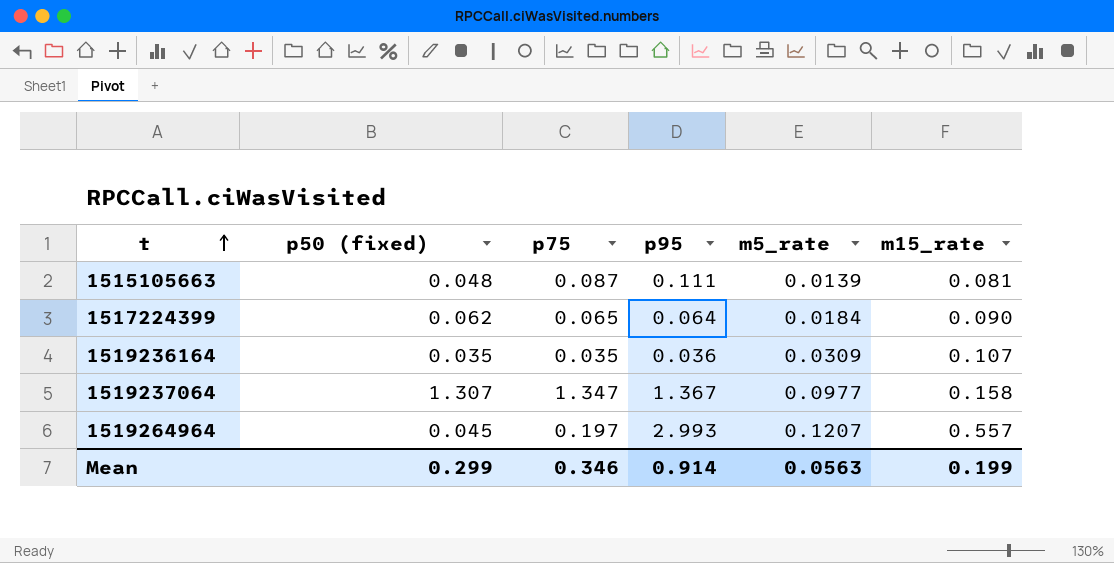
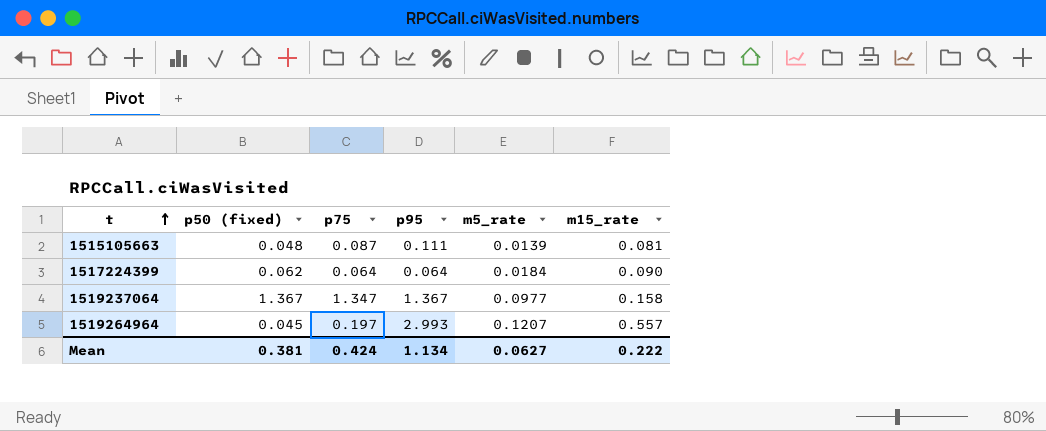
row 1519236164: 0.035 | 0.035 | 0.036 | 0.0309 | 0.107 -> none
1517224399 | p75: 0.065 -> 0.064
1519237064 | p50 (fixed): 1.307 -> 1.367
Mean | p50 (fixed): 0.299 -> 0.381
Mean | p75: 0.346 -> 0.424
Mean | p95: 0.914 -> 1.134
Mean | m5_rate: 0.0563 -> 0.0627
Mean | m15_rate: 0.199 -> 0.222

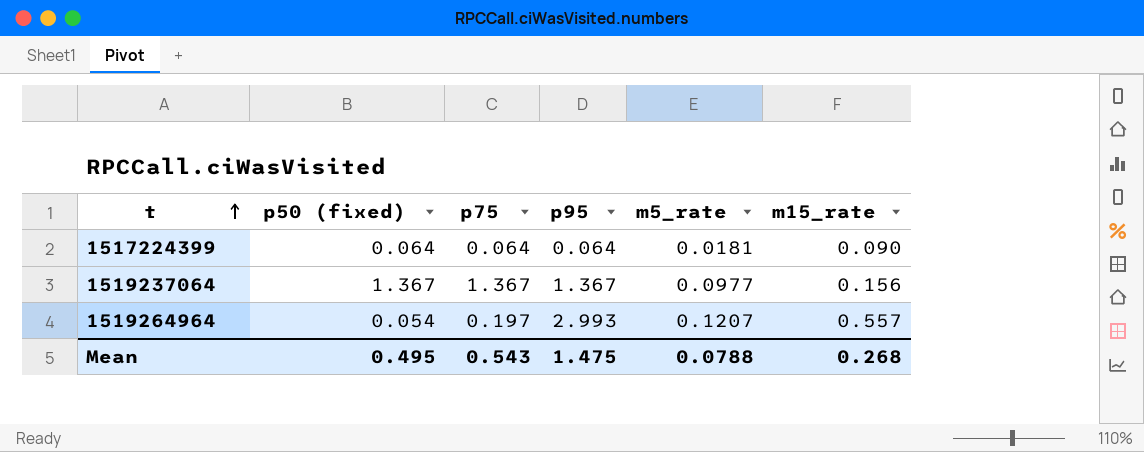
row 1515105663: 0.048 | 0.087 | 0.111 | 0.0139 | 0.081 -> none
1517224399 | p50 (fixed): 0.062 -> 0.064
1517224399 | m5_rate: 0.0184 -> 0.0181
1519237064 | p75: 1.347 -> 1.367
1519237064 | m15_rate: 0.158 -> 0.156
1519264964 | p50 (fixed): 0.045 -> 0.054
Mean | p50 (fixed): 0.381 -> 0.495
Mean | p75: 0.424 -> 0.543
Mean | p95: 1.134 -> 1.475
Mean | m5_rate: 0.0627 -> 0.0788
Mean | m15_rate: 0.222 -> 0.268

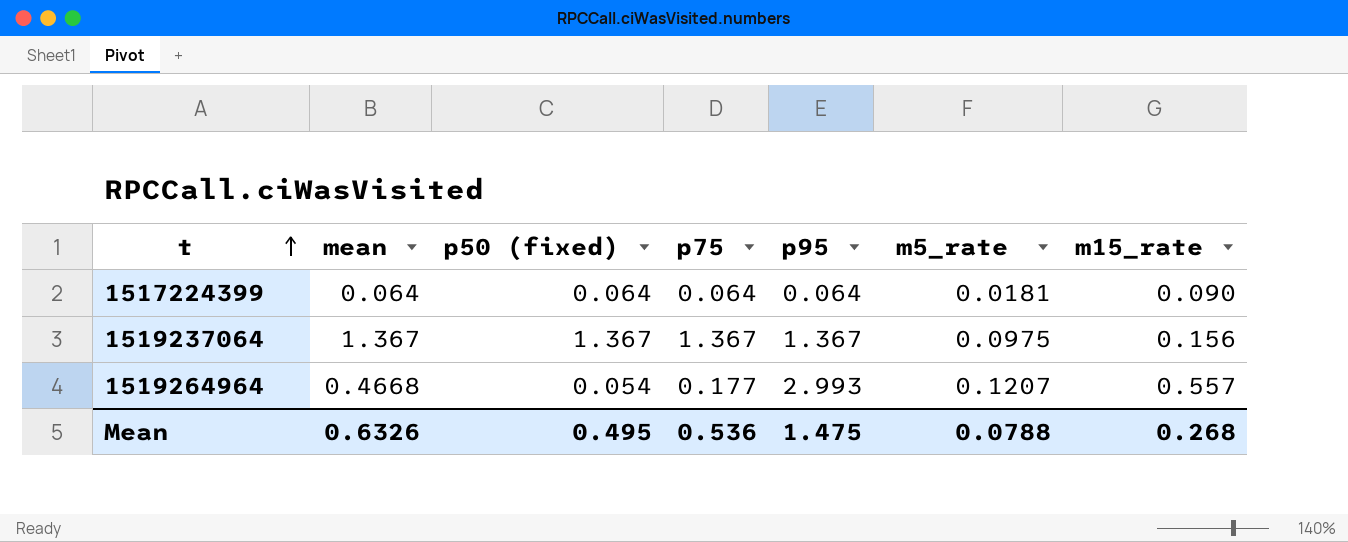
column mean | position: none -> 2
1519237064 | m5_rate: 0.0977 -> 0.0975
1519264964 | p75: 0.197 -> 0.177
Mean | p75: 0.543 -> 0.536

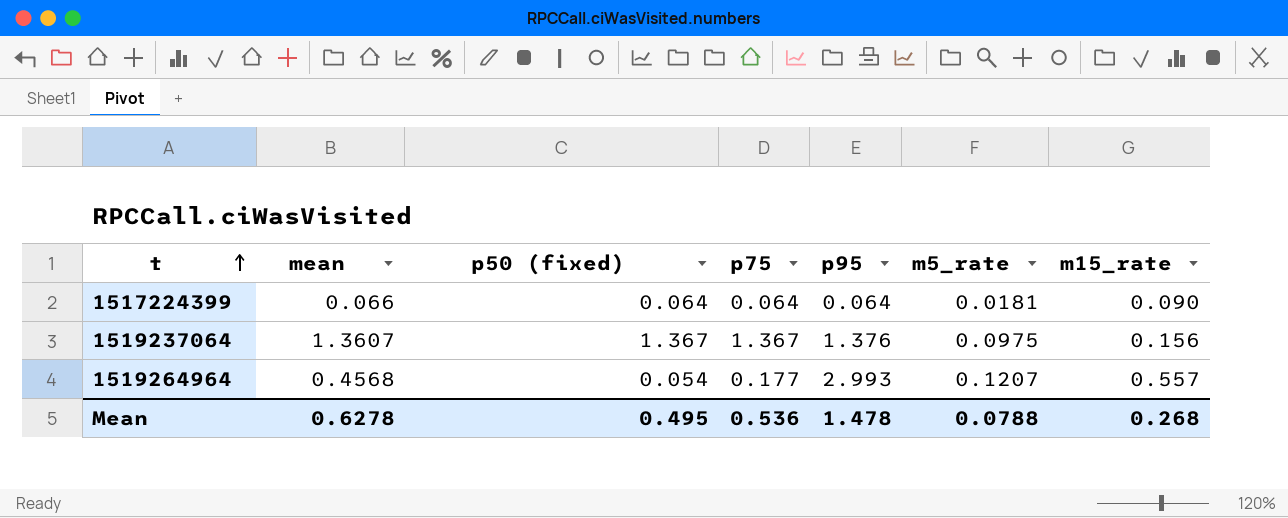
1517224399 | mean: 0.064 -> 0.066
1519237064 | mean: 1.367 -> 1.3607
1519237064 | p95: 1.367 -> 1.376
1519264964 | mean: 0.4668 -> 0.4568
Mean | mean: 0.6326 -> 0.6278
Mean | p95: 1.475 -> 1.478

